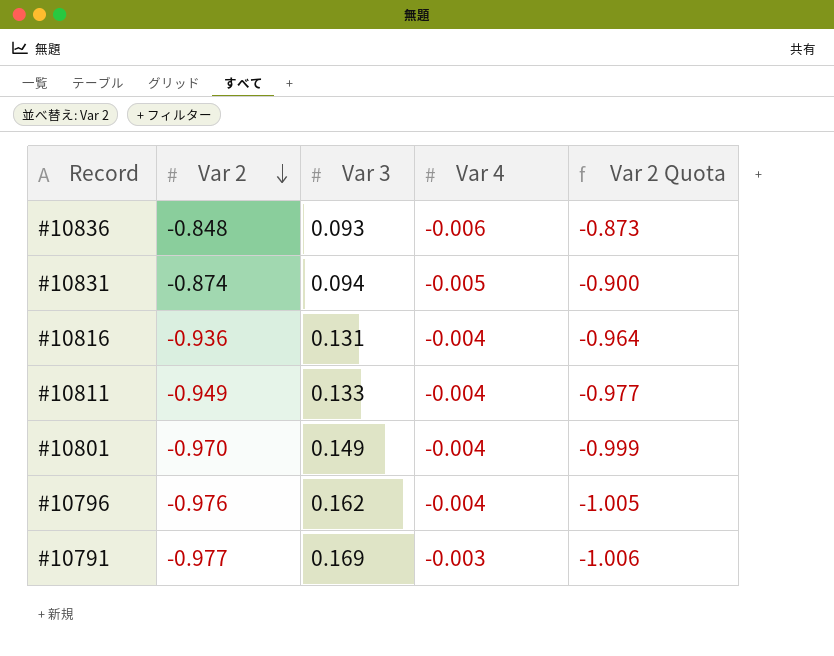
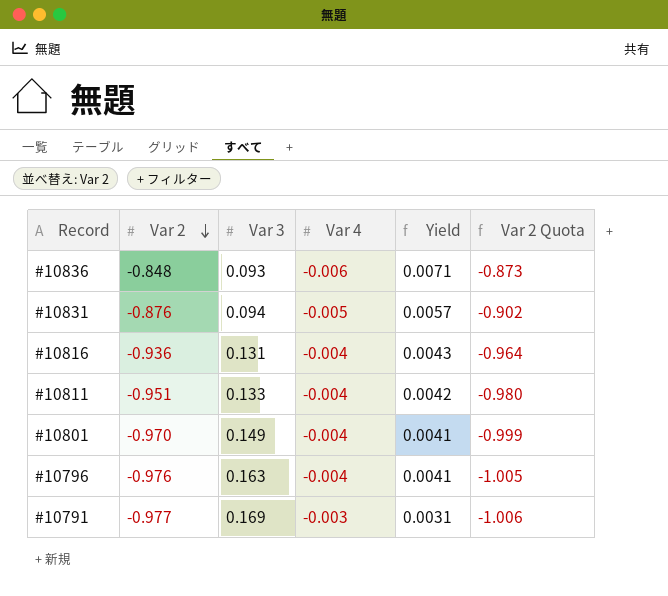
column Yield | formula: none -> [Var 4] / [Var 2]
#10831 | Var 2: -0.874 -> -0.876
#10831 | Var 2 Quota: -0.900 -> -0.902
#10811 | Var 2: -0.949 -> -0.951
#10811 | Var 2 Quota: -0.977 -> -0.980
#10796 | Var 3: 0.162 -> 0.163

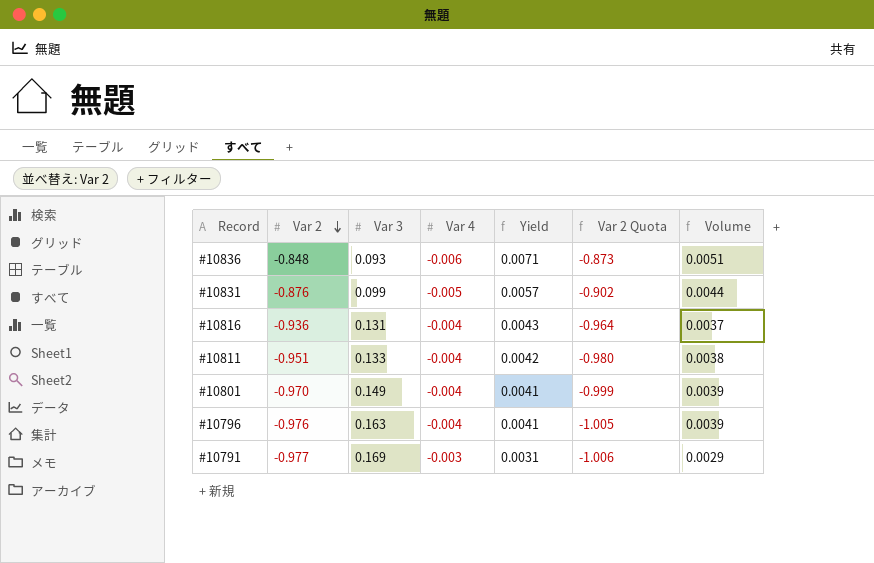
column Volume | formula: none -> [Var 2] * [Var 4]
#10831 | Var 3: 0.094 -> 0.099

